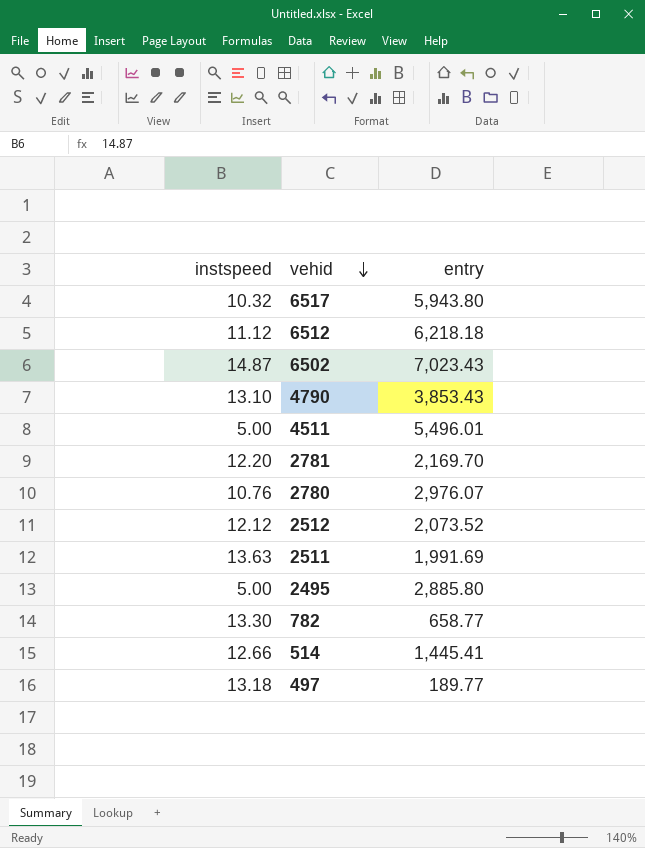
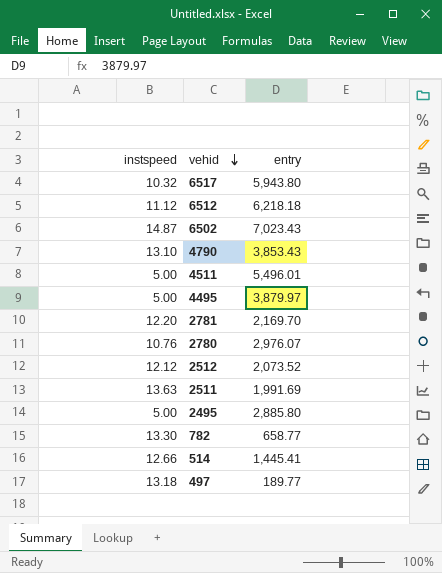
row 4495: none -> 5.00 | 3,879.97

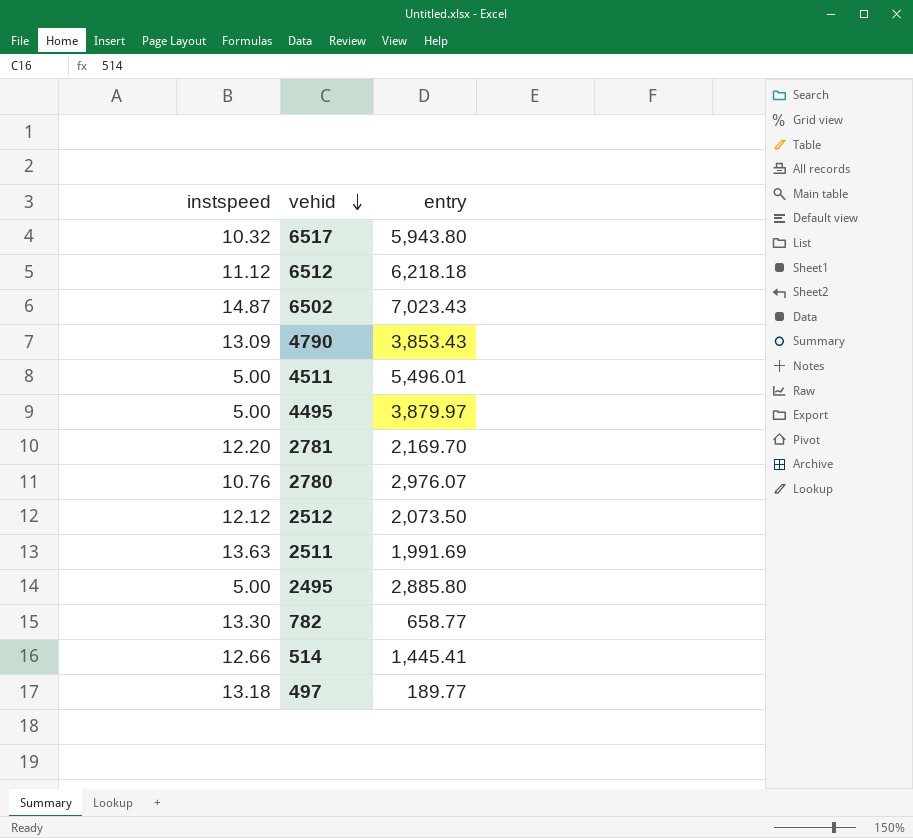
4790 | instspeed: 13.10 -> 13.09
2512 | entry: 2,073.52 -> 2,073.50

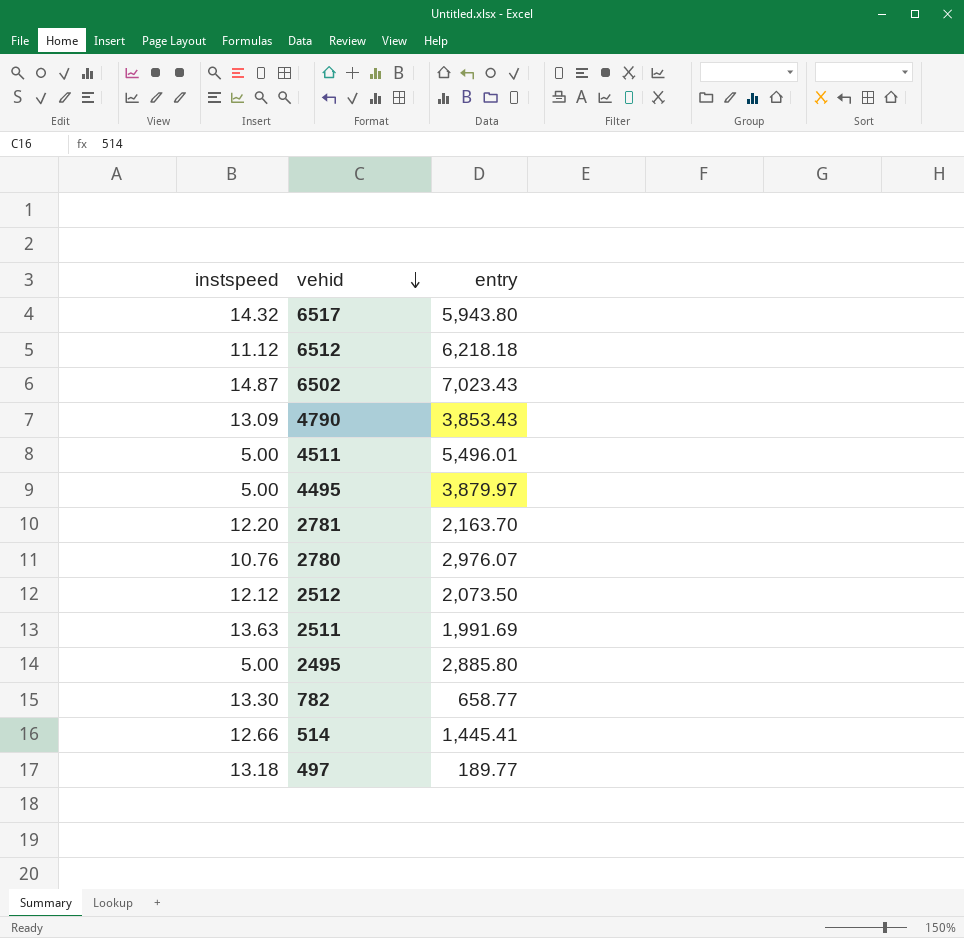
6517 | instspeed: 10.32 -> 14.32
2781 | entry: 2,169.70 -> 2,163.70

